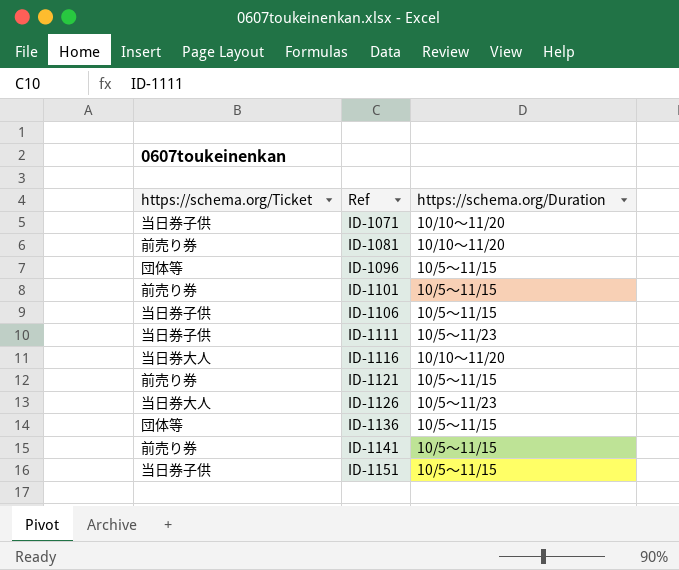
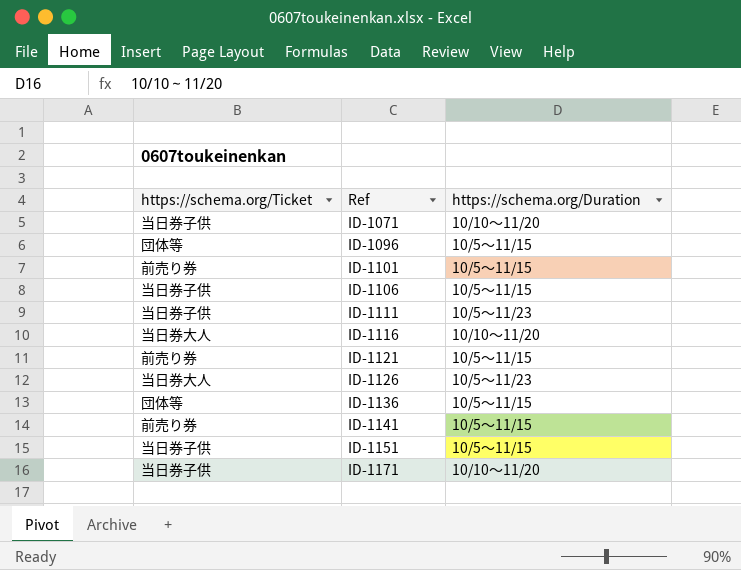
row ID-1081: 前売り券 | 10/10～11/20 -> none
row ID-1171: none -> 当日券子供 | 10/10～11/20

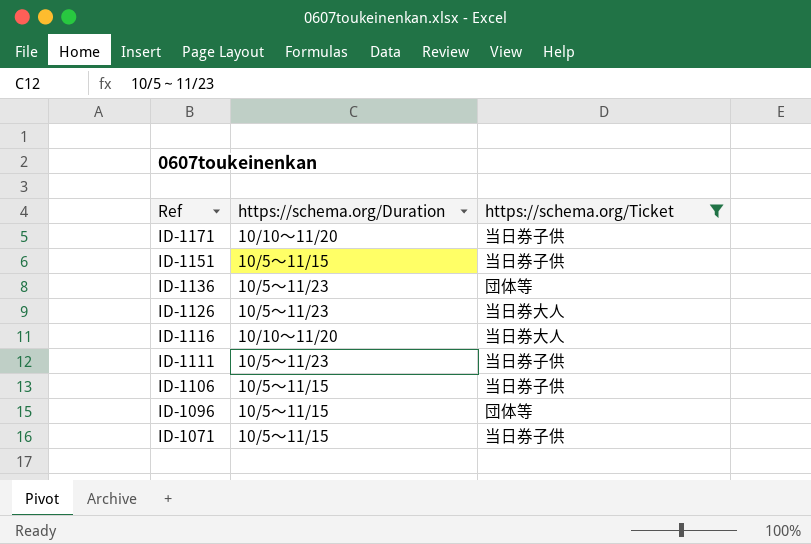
filter: none -> https://schema.org/Ticket != 前売り券
row order: Ref ascending -> Ref descending
column https://schema.org/Ticket | position: 1 -> 3
ID-1136 | https://schema.org/Duration: 10/5～11/15 -> 10/5～11/23
ID-1071 | https://schema.org/Duration: 10/10～11/20 -> 10/5～11/15

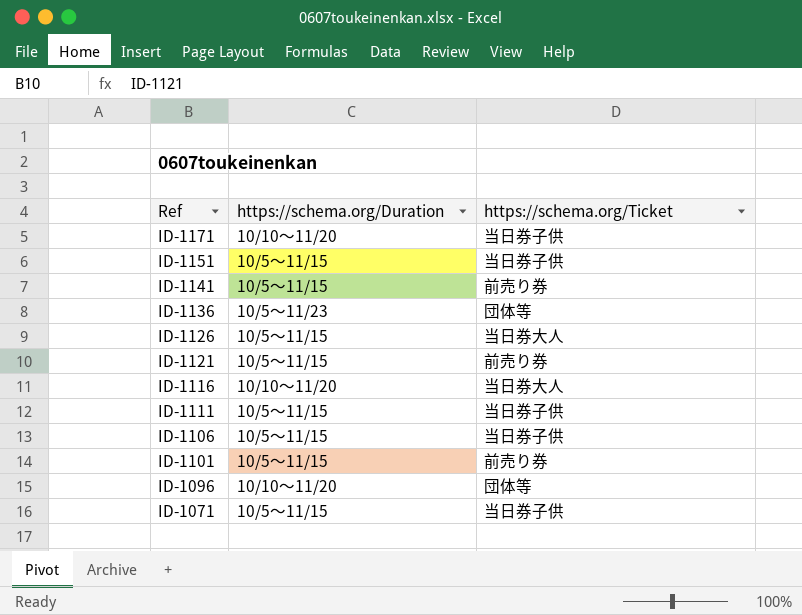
filter: https://schema.org/Ticket != 前売り券 -> none
ID-1126 | https://schema.org/Duration: 10/5～11/23 -> 10/5～11/15
ID-1111 | https://schema.org/Duration: 10/5～11/23 -> 10/5～11/15
ID-1096 | https://schema.org/Duration: 10/5～11/15 -> 10/10～11/20

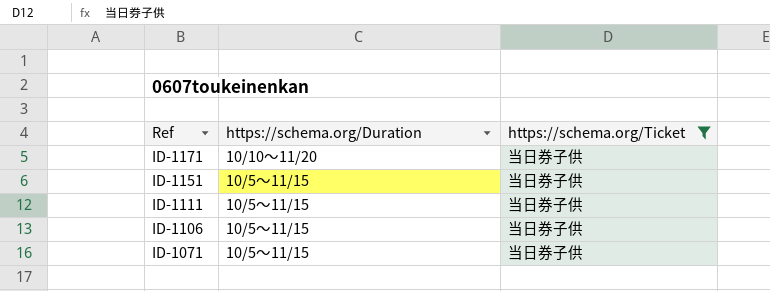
filter: none -> https://schema.org/Ticket = 当日券子供

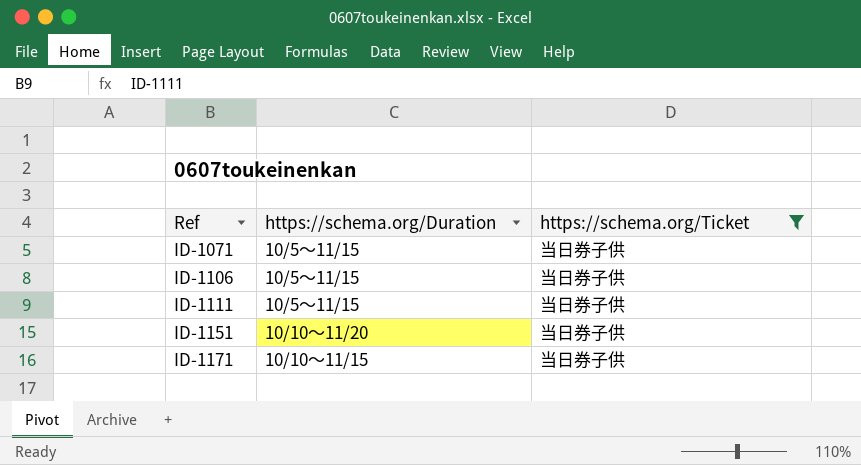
row order: Ref descending -> Ref ascending
ID-1151 | https://schema.org/Duration: 10/5～11/15 -> 10/10～11/20
ID-1171 | https://schema.org/Duration: 10/10～11/20 -> 10/10～11/15

